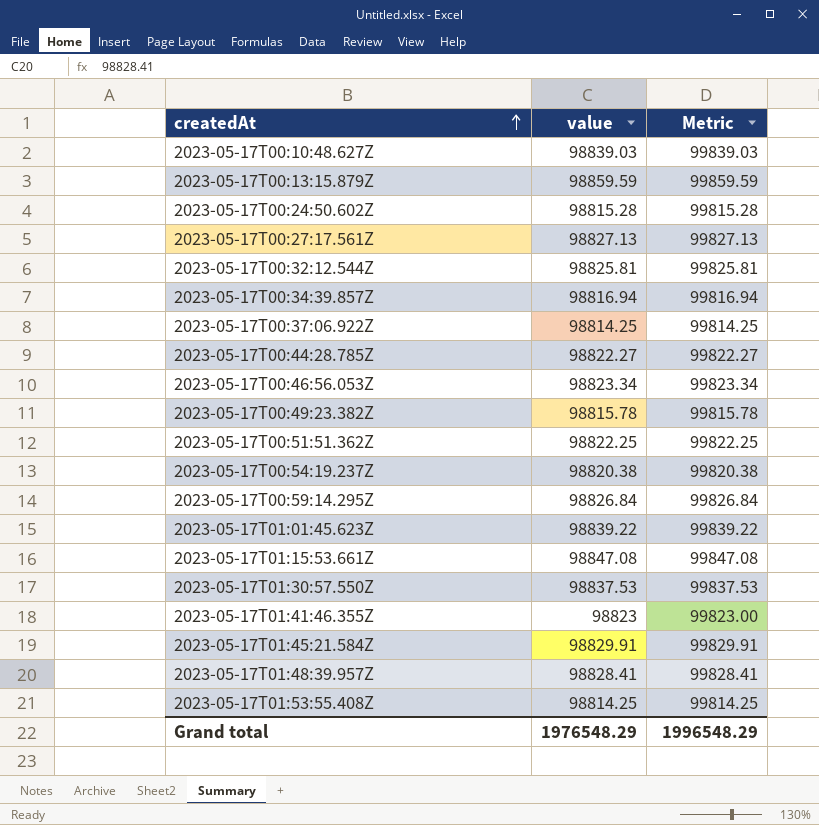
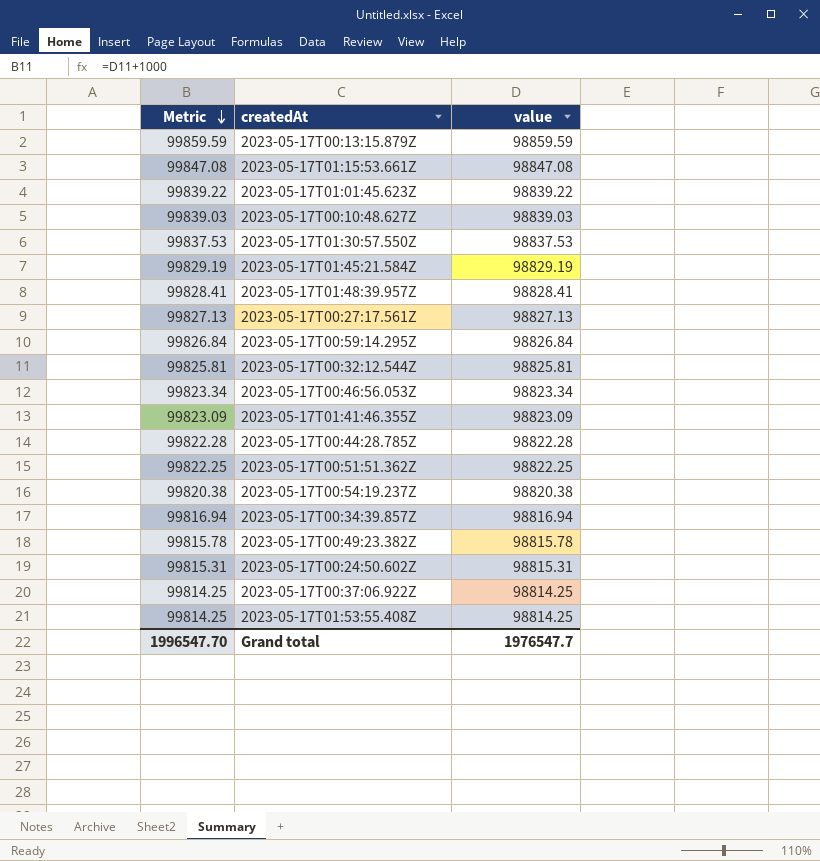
row order: createdAt ascending -> Metric descending
column Metric | position: 3 -> 1
2023-05-17T01:45:21.584Z | Metric: 99829.91 -> 99829.19
2023-05-17T01:45:21.584Z | value: 98829.91 -> 98829.19
2023-05-17T01:41:46.355Z | Metric: 99823.00 -> 99823.09
2023-05-17T01:41:46.355Z | value: 98823 -> 98823.09
2023-05-17T00:44:28.785Z | Metric: 99822.27 -> 99822.28
2023-05-17T00:44:28.785Z | value: 98822.27 -> 98822.28
2023-05-17T00:24:50.602Z | Metric: 99815.28 -> 99815.31
2023-05-17T00:24:50.602Z | value: 98815.28 -> 98815.31
Grand total | Metric: 1996548.29 -> 1996547.70
Grand total | value: 1976548.29 -> 1976547.7

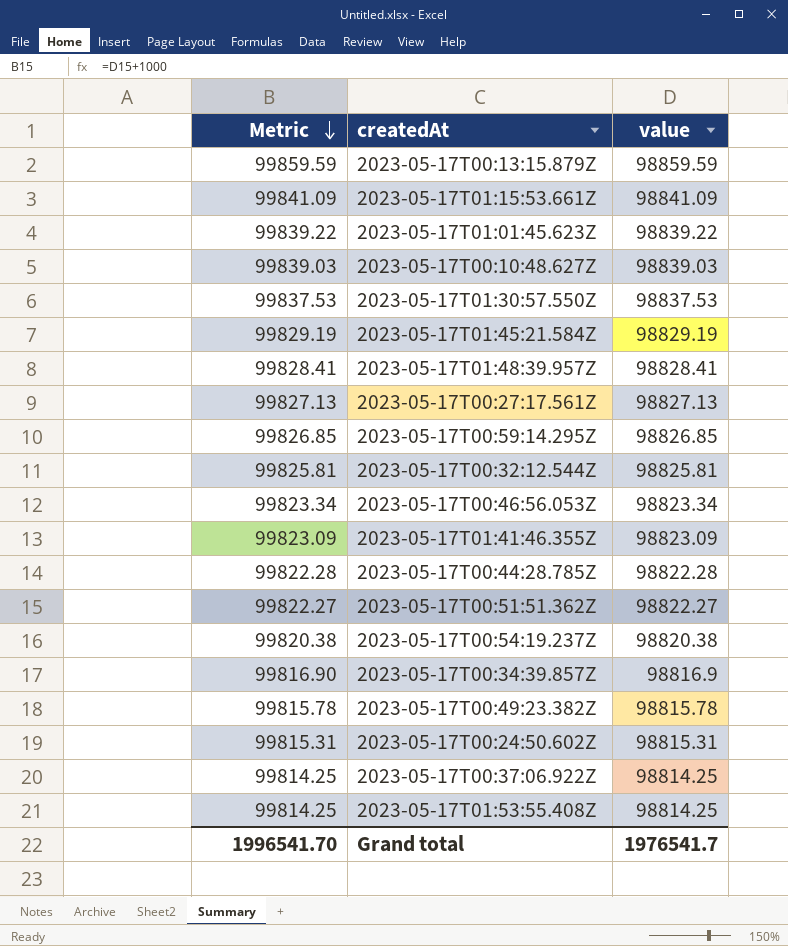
2023-05-17T01:15:53.661Z | Metric: 99847.08 -> 99841.09
2023-05-17T01:15:53.661Z | value: 98847.08 -> 98841.09
2023-05-17T00:59:14.295Z | Metric: 99826.84 -> 99826.85
2023-05-17T00:59:14.295Z | value: 98826.84 -> 98826.85
2023-05-17T00:51:51.362Z | Metric: 99822.25 -> 99822.27
2023-05-17T00:51:51.362Z | value: 98822.25 -> 98822.27
2023-05-17T00:34:39.857Z | Metric: 99816.94 -> 99816.90
2023-05-17T00:34:39.857Z | value: 98816.94 -> 98816.9
Grand total | Metric: 1996547.70 -> 1996541.70
Grand total | value: 1976547.7 -> 1976541.7

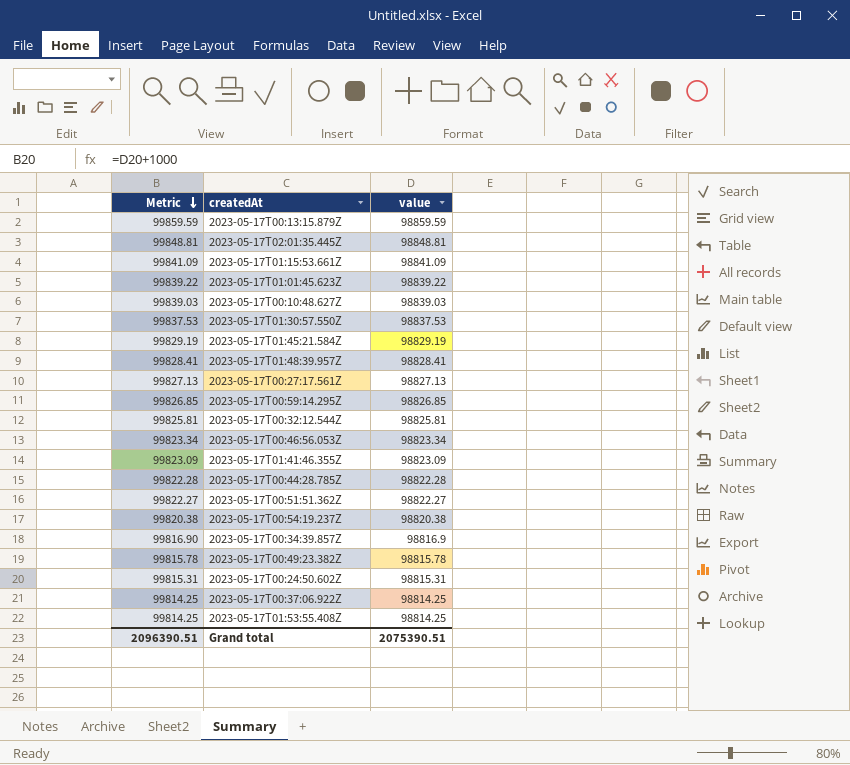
row 2023-05-17T02:01:35.445Z: none -> 99848.81 | 98848.81
Grand total | Metric: 1996541.70 -> 2096390.51
Grand total | value: 1976541.7 -> 2075390.51

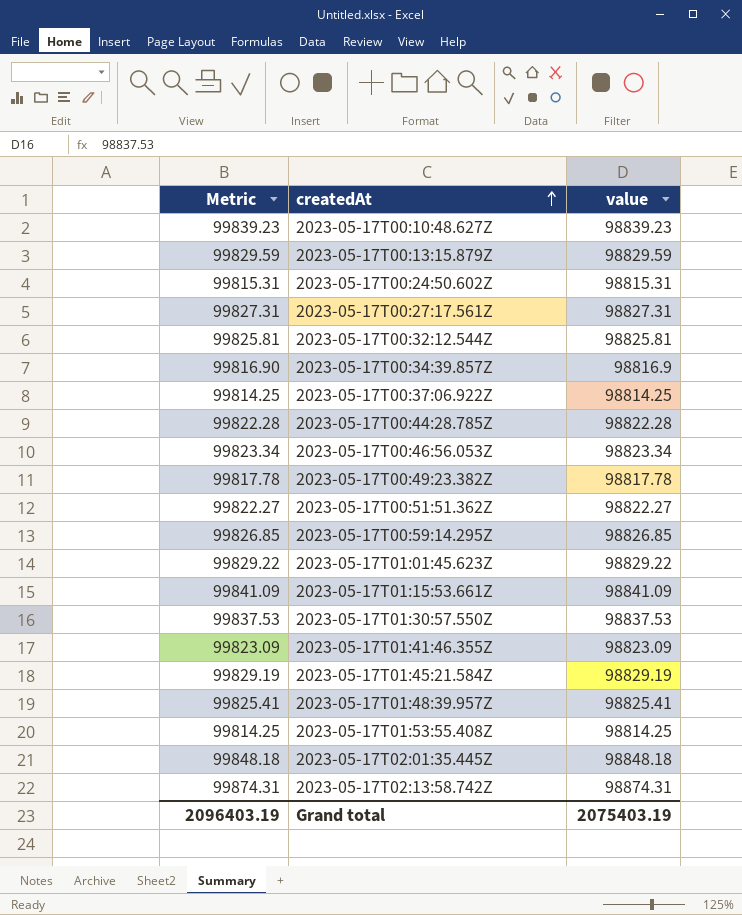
row order: Metric descending -> createdAt ascending
row 2023-05-17T00:54:19.237Z: 99820.38 | 98820.38 -> none
2023-05-17T00:10:48.627Z | Metric: 99839.03 -> 99839.23
2023-05-17T00:10:48.627Z | value: 98839.03 -> 98839.23
2023-05-17T00:13:15.879Z | Metric: 99859.59 -> 99829.59
2023-05-17T00:13:15.879Z | value: 98859.59 -> 98829.59
2023-05-17T00:27:17.561Z | Metric: 99827.13 -> 99827.31
2023-05-17T00:27:17.561Z | value: 98827.13 -> 98827.31
2023-05-17T00:49:23.382Z | Metric: 99815.78 -> 99817.78
2023-05-17T00:49:23.382Z | value: 98815.78 -> 98817.78
2023-05-17T01:01:45.623Z | Metric: 99839.22 -> 99829.22
2023-05-17T01:01:45.623Z | value: 98839.22 -> 98829.22
2023-05-17T01:48:39.957Z | Metric: 99828.41 -> 99825.41
2023-05-17T01:48:39.957Z | value: 98828.41 -> 98825.41
2023-05-17T02:01:35.445Z | Metric: 99848.81 -> 99848.18
2023-05-17T02:01:35.445Z | value: 98848.81 -> 98848.18
row 2023-05-17T02:13:58.742Z: none -> 99874.31 | 98874.31
Grand total | Metric: 2096390.51 -> 2096403.19
Grand total | value: 2075390.51 -> 2075403.19

